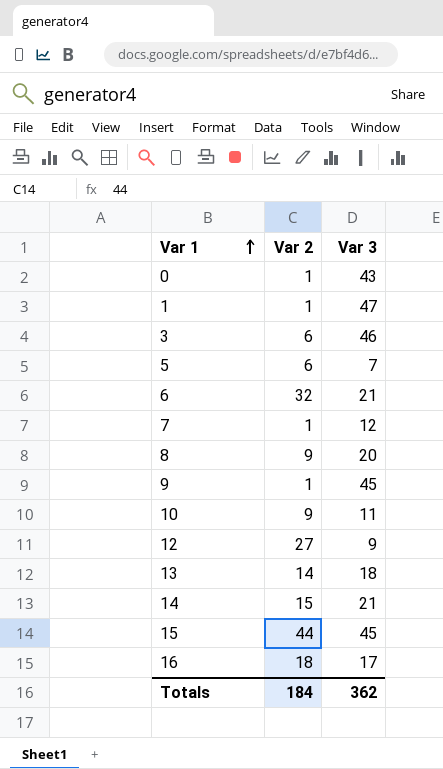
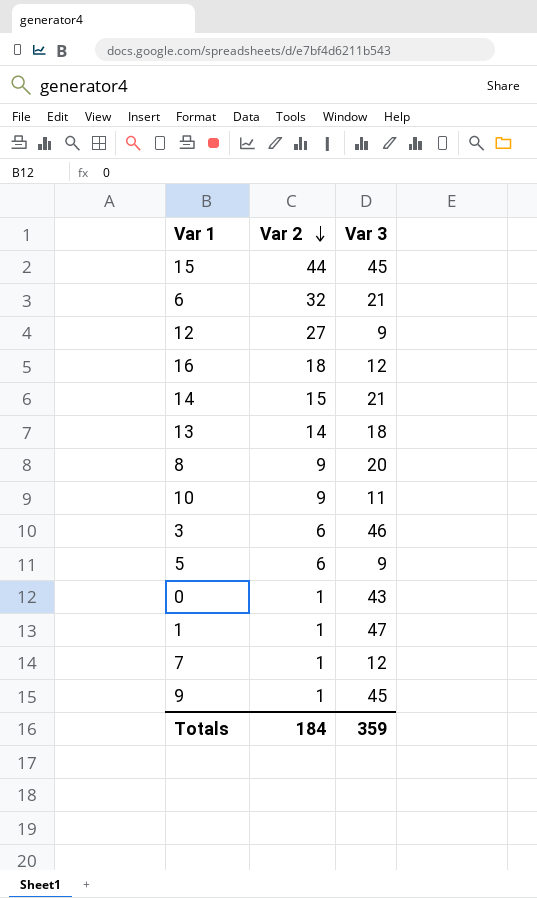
row order: Var 1 ascending -> Var 2 descending
16 | Var 3: 17 -> 12
5 | Var 3: 7 -> 9
Totals | Var 3: 362 -> 359

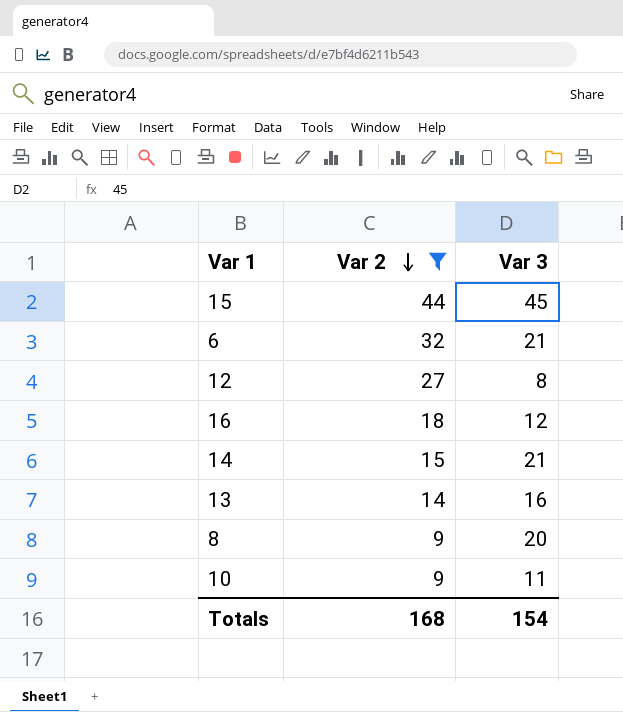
filter: none -> Var 2 >= 9
12 | Var 3: 9 -> 8
13 | Var 3: 18 -> 16
Totals | Var 2: 184 -> 168
Totals | Var 3: 359 -> 154

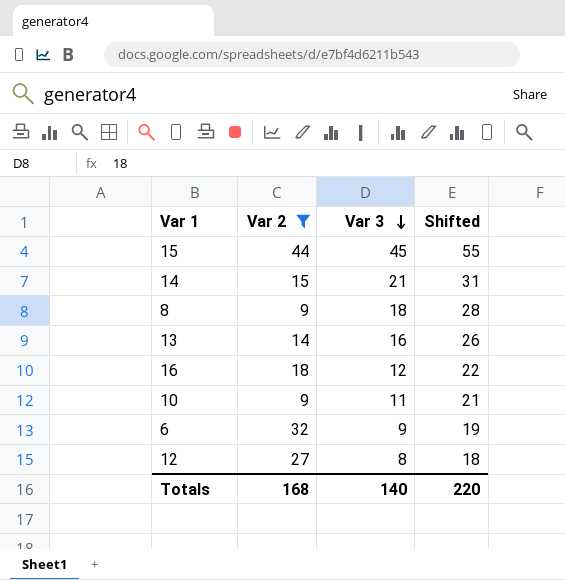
row order: Var 2 descending -> Var 3 descending
column Shifted | formula: none -> [Var 3] + 10
8 | Var 3: 20 -> 18
6 | Var 3: 21 -> 9
Totals | Var 3: 154 -> 140

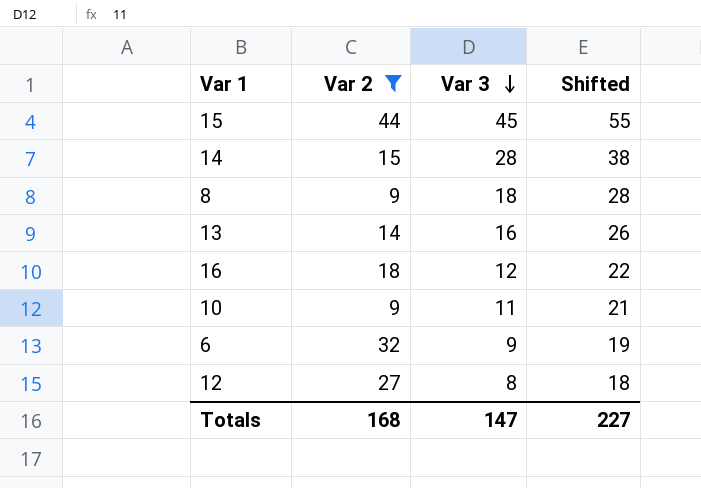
14 | Var 3: 21 -> 28
14 | Shifted: 31 -> 38
Totals | Var 3: 140 -> 147
Totals | Shifted: 220 -> 227

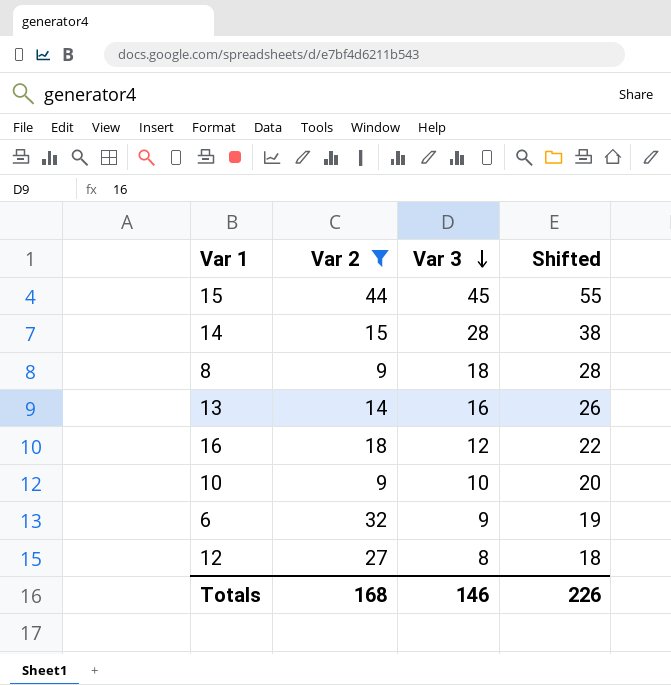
10 | Var 3: 11 -> 10
10 | Shifted: 21 -> 20
Totals | Var 3: 147 -> 146
Totals | Shifted: 227 -> 226

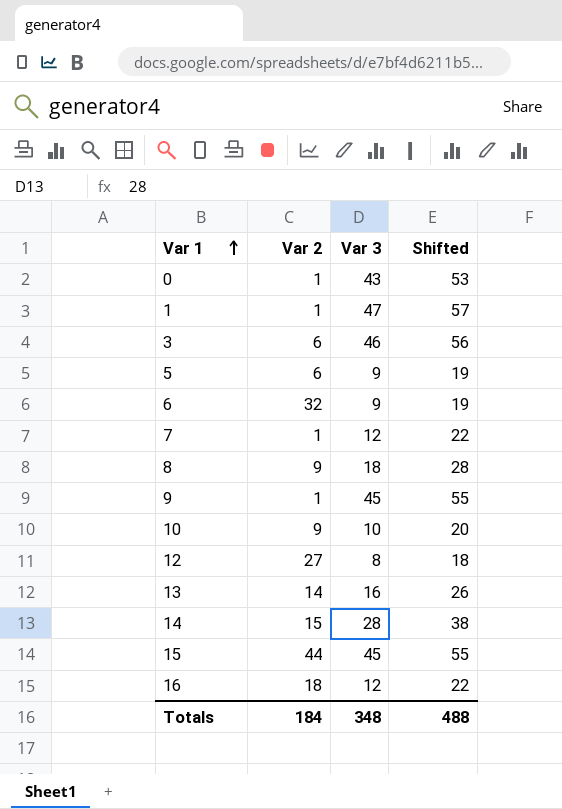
filter: Var 2 >= 9 -> none
row order: Var 3 descending -> Var 1 ascending
Totals | Var 2: 168 -> 184
Totals | Var 3: 146 -> 348
Totals | Shifted: 226 -> 488

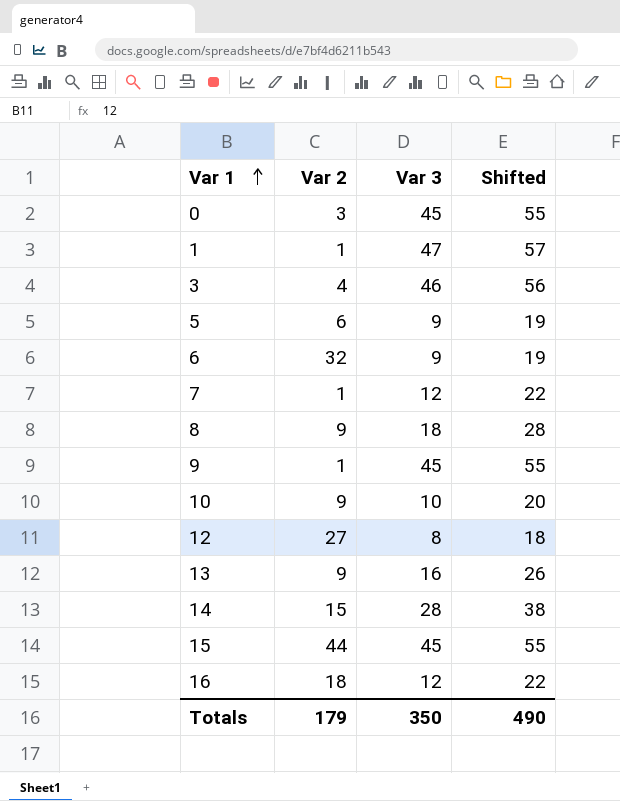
0 | Var 2: 1 -> 3
0 | Var 3: 43 -> 45
0 | Shifted: 53 -> 55
3 | Var 2: 6 -> 4
13 | Var 2: 14 -> 9
Totals | Var 2: 184 -> 179
Totals | Var 3: 348 -> 350
Totals | Shifted: 488 -> 490

